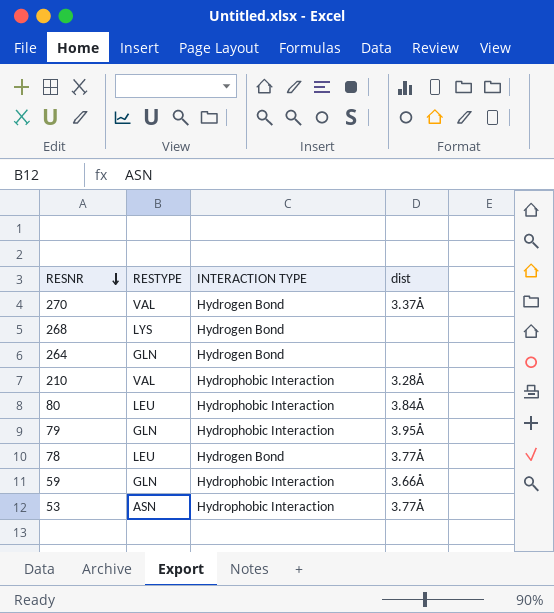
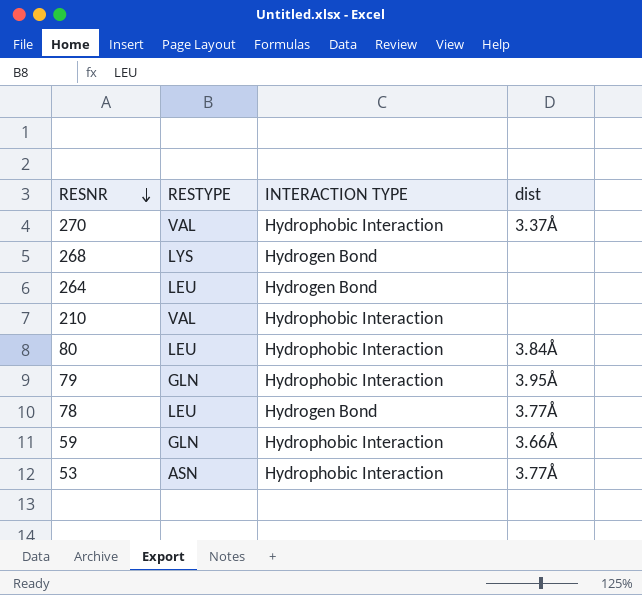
270 | INTERACTION TYPE: Hydrogen Bond -> Hydrophobic Interaction
264 | RESTYPE: GLN -> LEU
210 | dist: 3.28Å -> none

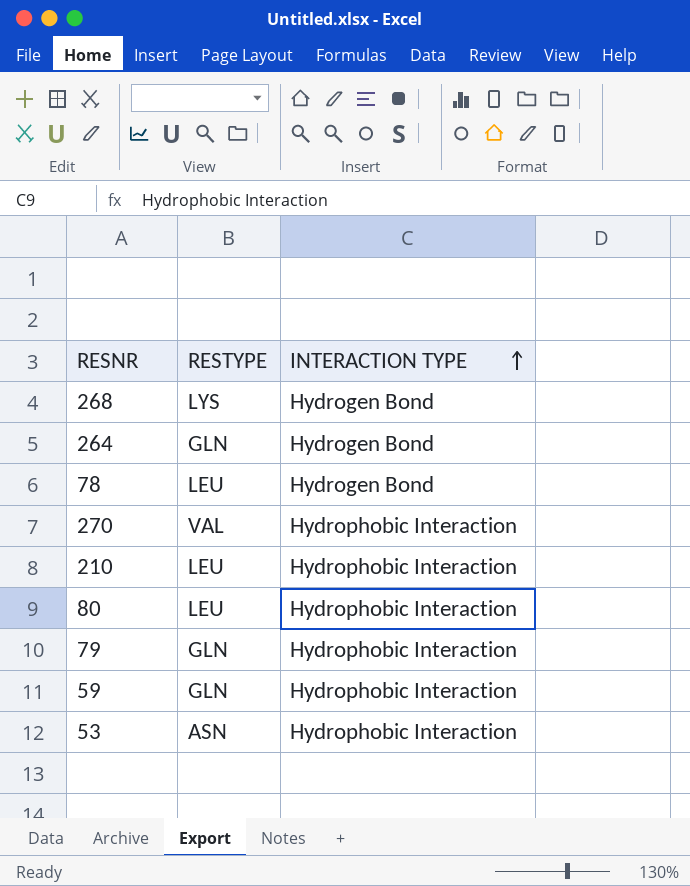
row order: RESNR descending -> INTERACTION TYPE ascending
column dist | position: 4 -> none
264 | RESTYPE: LEU -> GLN
210 | RESTYPE: VAL -> LEU

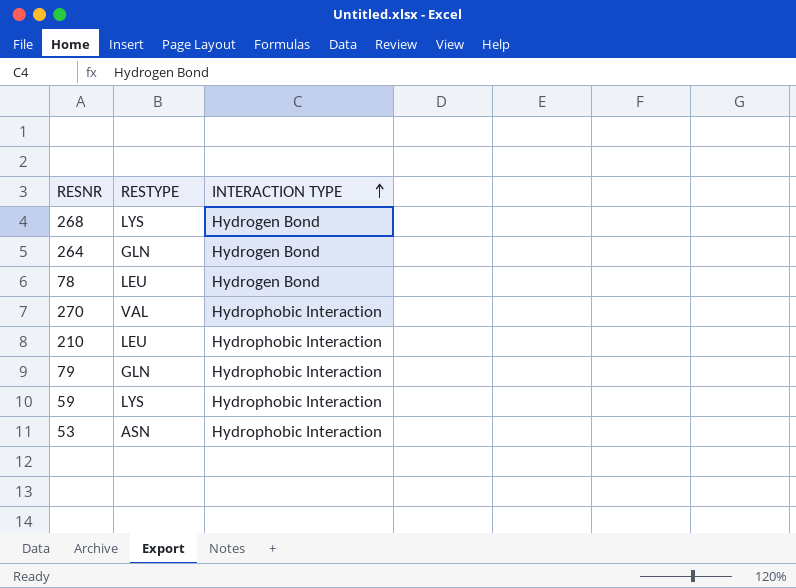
row 80: LEU | Hydrophobic Interaction -> none
59 | RESTYPE: GLN -> LYS

